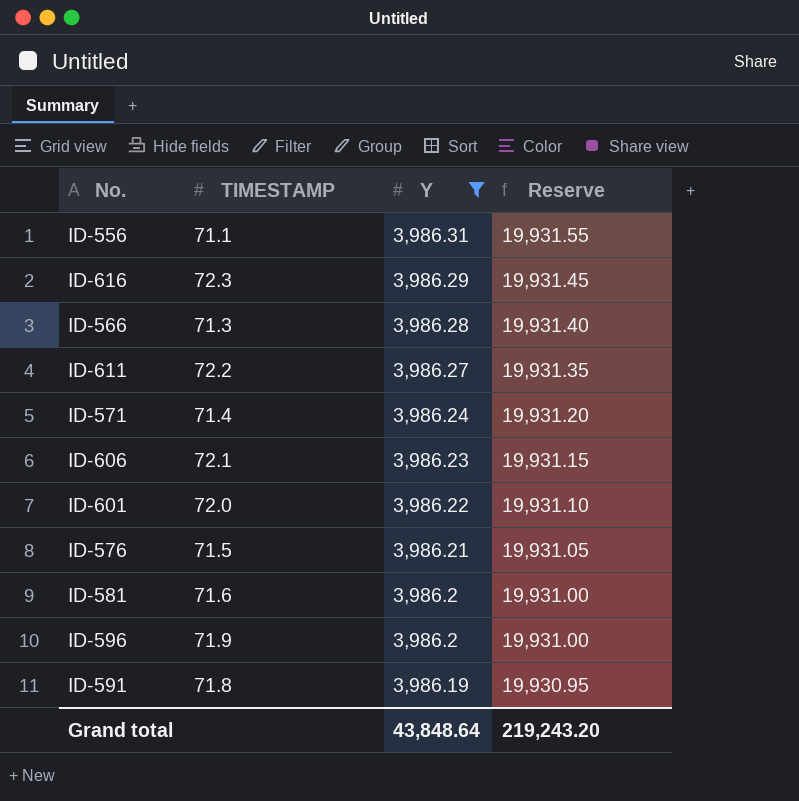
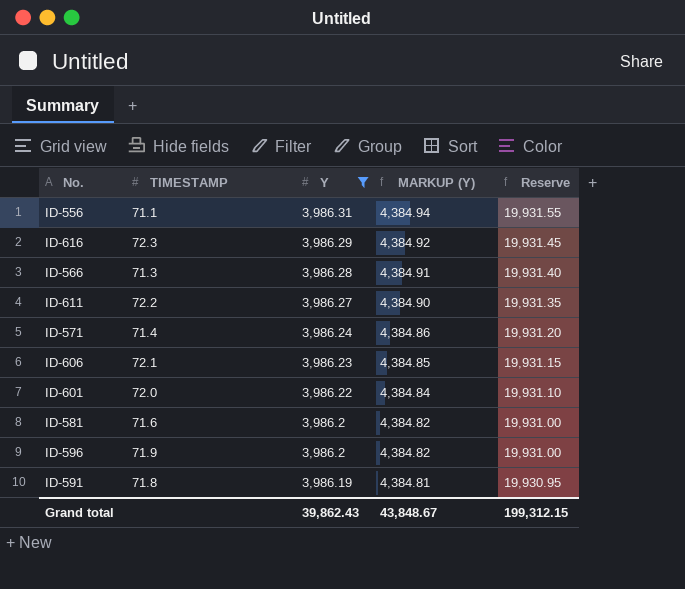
column MARKUP (Y) | formula: none -> [Y] * 1.1
row ID-576: 71.5 | 3,986.21 | 19,931.05 -> none
Grand total | Y: 43,848.64 -> 39,862.43
Grand total | Reserve: 219,243.20 -> 199,312.15

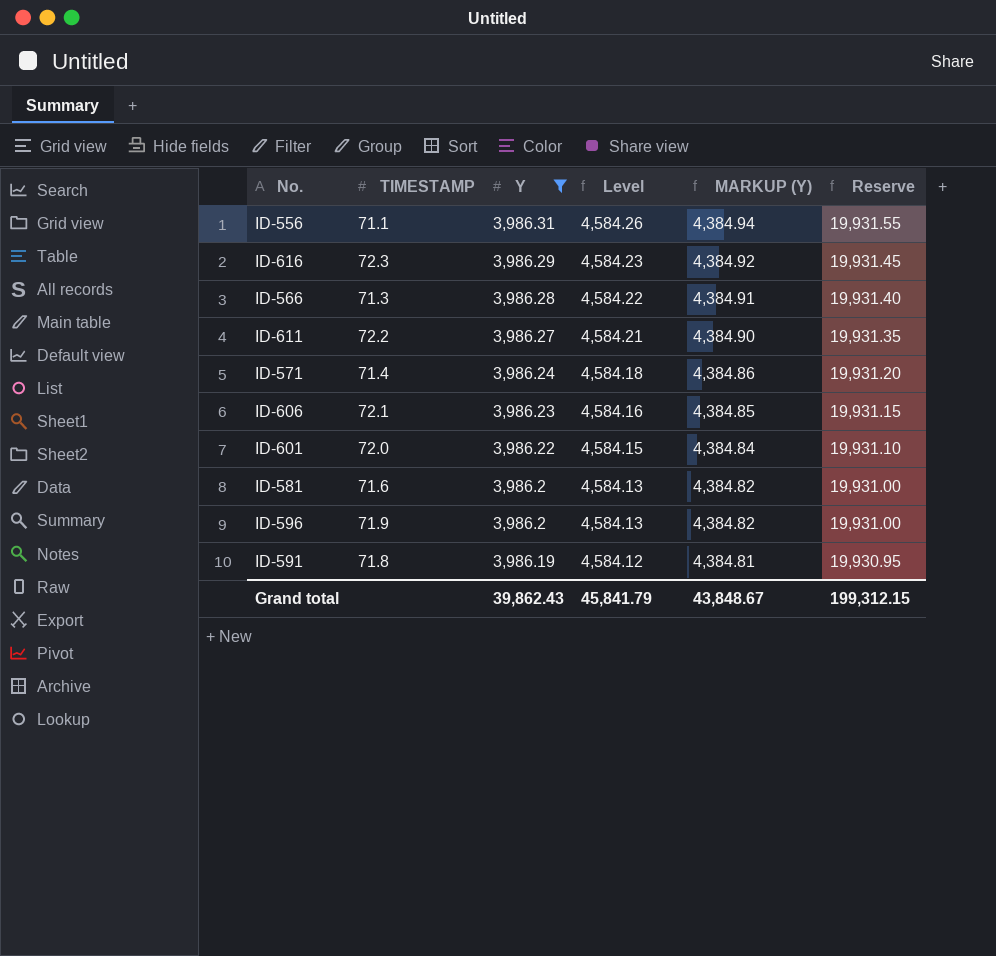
column Level | formula: none -> [Y] * 1.15

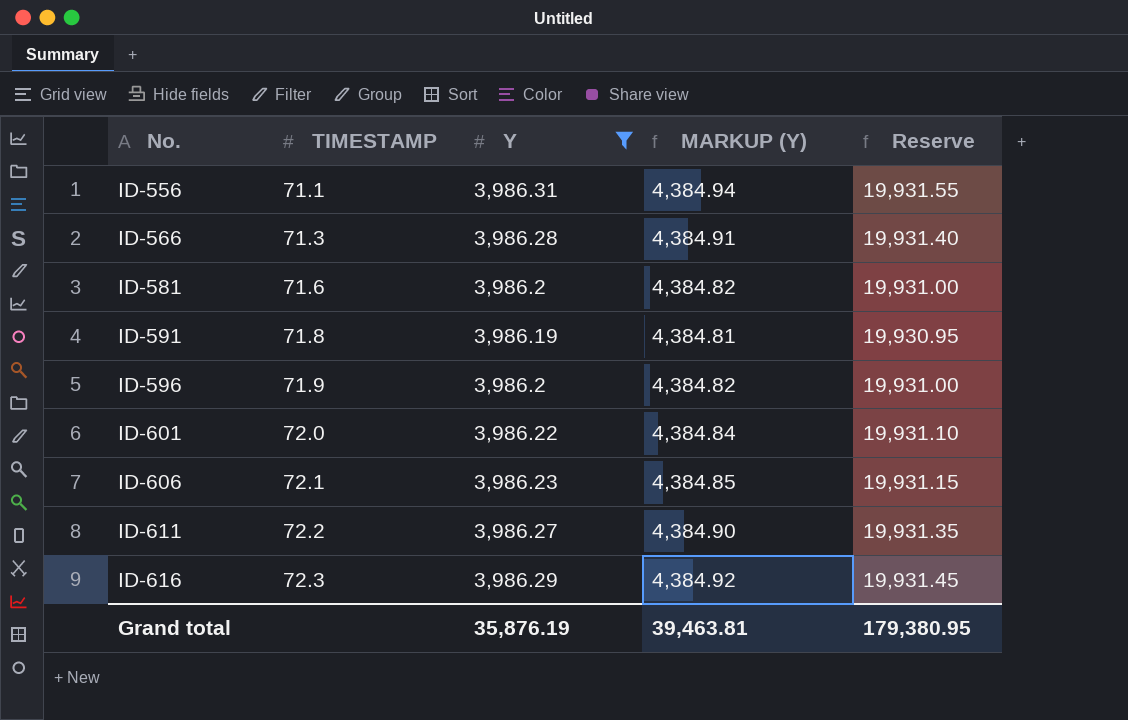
row order: Y descending -> No. ascending
column Level | formula: [Y] * 1.15 -> none
row ID-571: 71.4 | 3,986.24 | 4,584.18 | 4,384.86 | 19,931.20 -> none
Grand total | Y: 39,862.43 -> 35,876.19
Grand total | MARKUP (Y): 43,848.67 -> 39,463.81
Grand total | Reserve: 199,312.15 -> 179,380.95

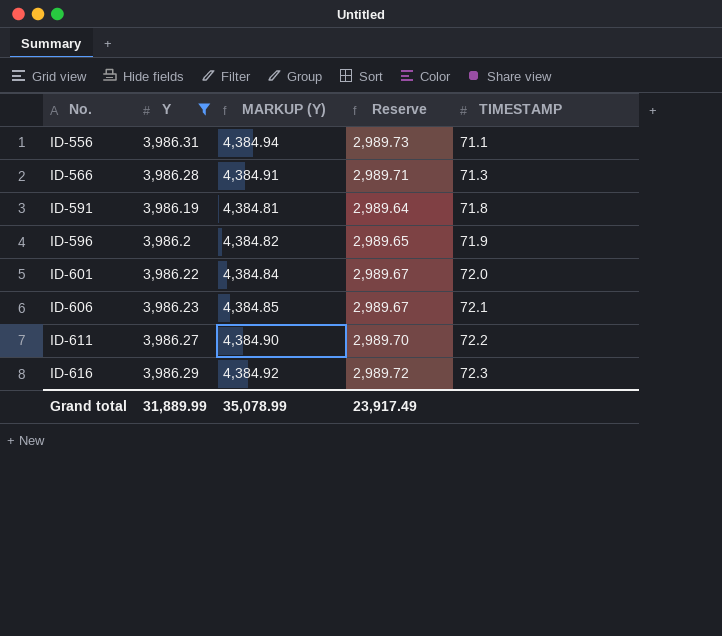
column Reserve | formula: [Y] * 5 -> [Y] * 0.75
column TIMESTAMP | position: 2 -> 5
row ID-581: 71.6 | 3,986.2 | 4,384.82 | 19,931.00 -> none
Grand total | Y: 35,876.19 -> 31,889.99
Grand total | MARKUP (Y): 39,463.81 -> 35,078.99
Grand total | Reserve: 179,380.95 -> 23,917.49

